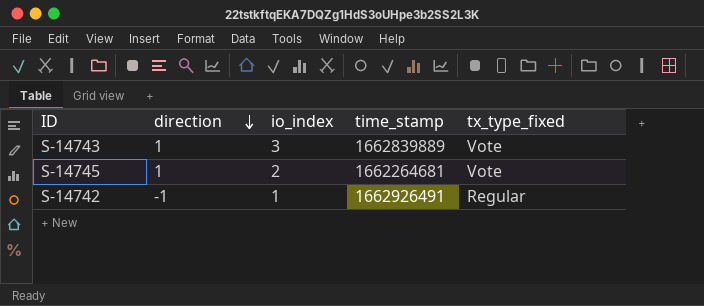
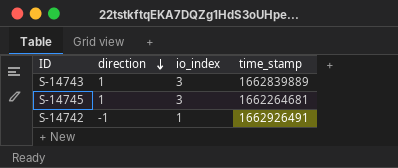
column tx_type_fixed | position: 5 -> none
S-14745 | io_index: 2 -> 3

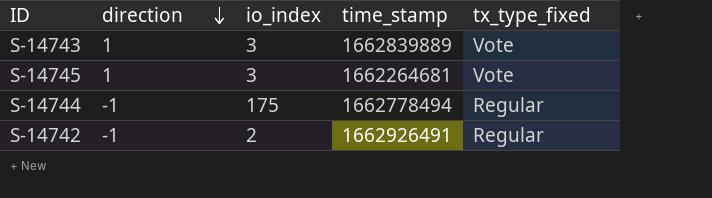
column tx_type_fixed | position: none -> 5
row S-14744: none -> -1 | 175 | 1662778494 | Regular
S-14742 | io_index: 1 -> 2

